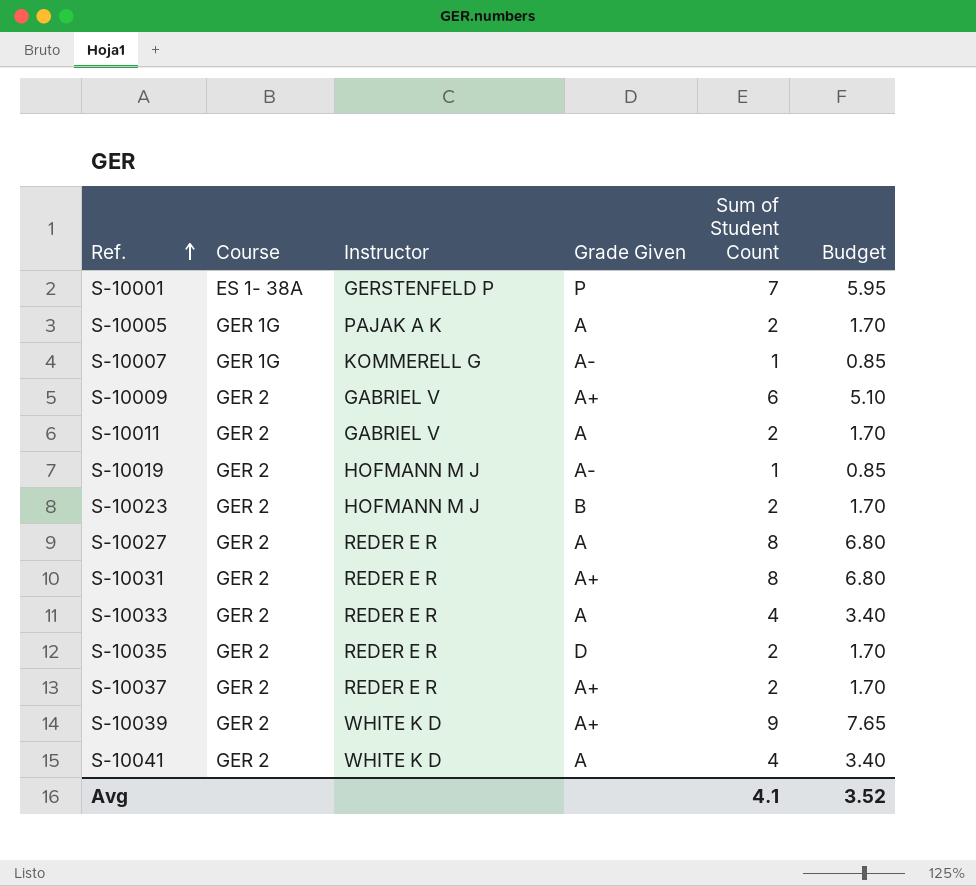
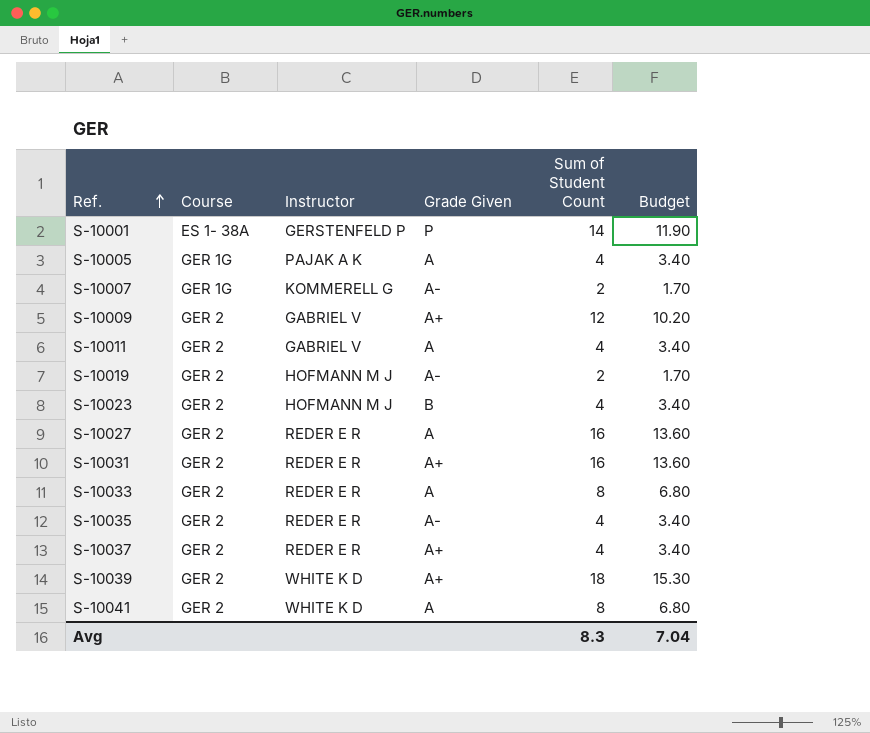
S-10001 | Sum of Student Count: 7 -> 14
S-10001 | Budget: 5.95 -> 11.90
S-10005 | Sum of Student Count: 2 -> 4
S-10005 | Budget: 1.70 -> 3.40
S-10007 | Sum of Student Count: 1 -> 2
S-10007 | Budget: 0.85 -> 1.70
S-10009 | Sum of Student Count: 6 -> 12
S-10009 | Budget: 5.10 -> 10.20
S-10011 | Sum of Student Count: 2 -> 4
S-10011 | Budget: 1.70 -> 3.40
S-10019 | Sum of Student Count: 1 -> 2
S-10019 | Budget: 0.85 -> 1.70
S-10023 | Sum of Student Count: 2 -> 4
S-10023 | Budget: 1.70 -> 3.40
S-10027 | Sum of Student Count: 8 -> 16
S-10027 | Budget: 6.80 -> 13.60
S-10031 | Sum of Student Count: 8 -> 16
S-10031 | Budget: 6.80 -> 13.60
S-10033 | Sum of Student Count: 4 -> 8
S-10033 | Budget: 3.40 -> 6.80
S-10035 | Grade Given: D -> A-
S-10035 | Sum of Student Count: 2 -> 4
S-10035 | Budget: 1.70 -> 3.40
S-10037 | Sum of Student Count: 2 -> 4
S-10037 | Budget: 1.70 -> 3.40
S-10039 | Sum of Student Count: 9 -> 18
S-10039 | Budget: 7.65 -> 15.30
S-10041 | Sum of Student Count: 4 -> 8
S-10041 | Budget: 3.40 -> 6.80
Avg | Sum of Student Count: 4.1 -> 8.3
Avg | Budget: 3.52 -> 7.04

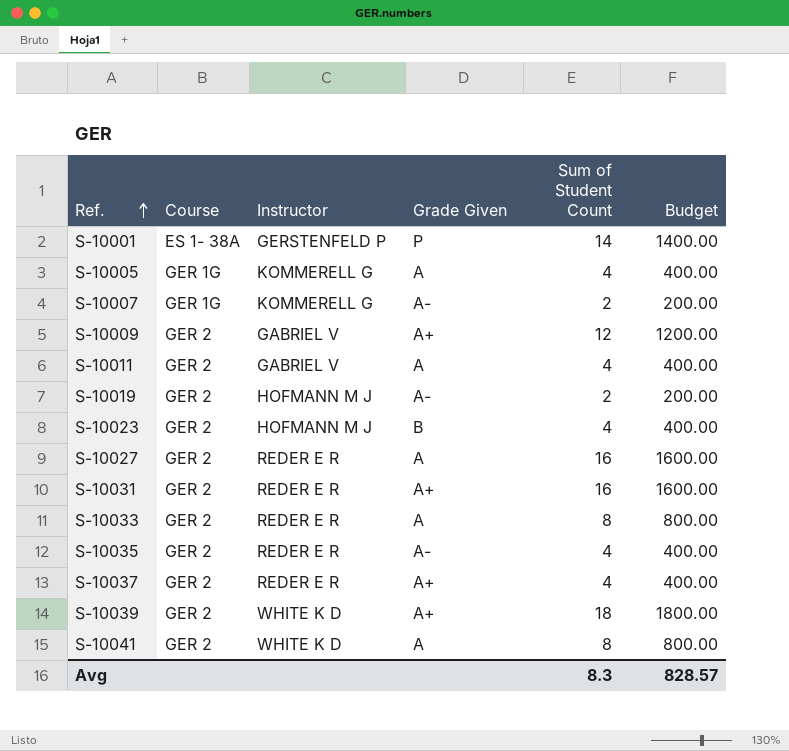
column Budget | formula: [Sum of Student Count] * 0.85 -> [Sum of Student Count] * 100
S-10005 | Instructor: PAJAK A K -> KOMMERELL G
Avg | Budget: 7.04 -> 828.57

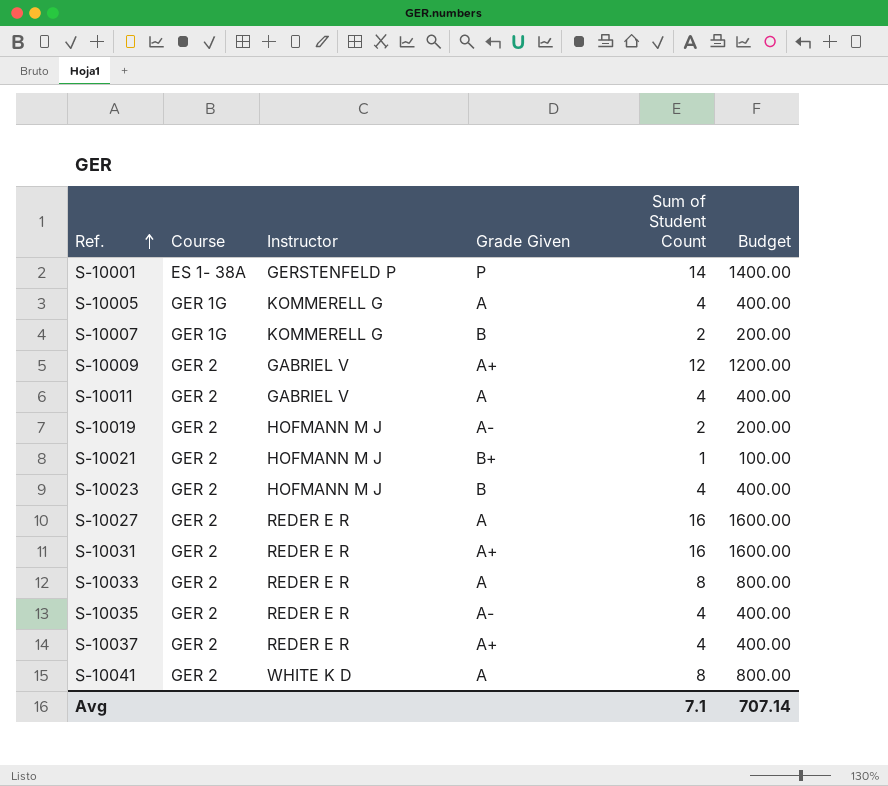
row S-10039: GER 2 | WHITE K D | A+ | 18 | 1800.00 -> none
S-10007 | Grade Given: A- -> B
row S-10021: none -> GER 2 | HOFMANN M J | B+ | 1 | 100.00
Avg | Sum of Student Count: 8.3 -> 7.1
Avg | Budget: 828.57 -> 707.14

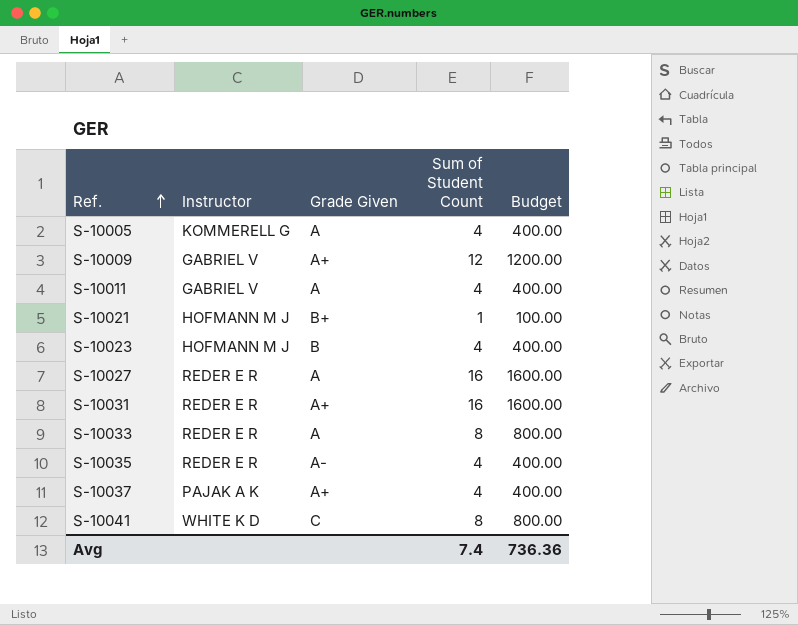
column Course | position: 2 -> none
row S-10001: ES 1- 38A | GERSTENFELD P | P | 14 | 1400.00 -> none
row S-10007: GER 1G | KOMMERELL G | B | 2 | 200.00 -> none
row S-10019: GER 2 | HOFMANN M J | A- | 2 | 200.00 -> none
S-10037 | Instructor: REDER E R -> PAJAK A K
S-10041 | Grade Given: A -> C
Avg | Sum of Student Count: 7.1 -> 7.4
Avg | Budget: 707.14 -> 736.36

